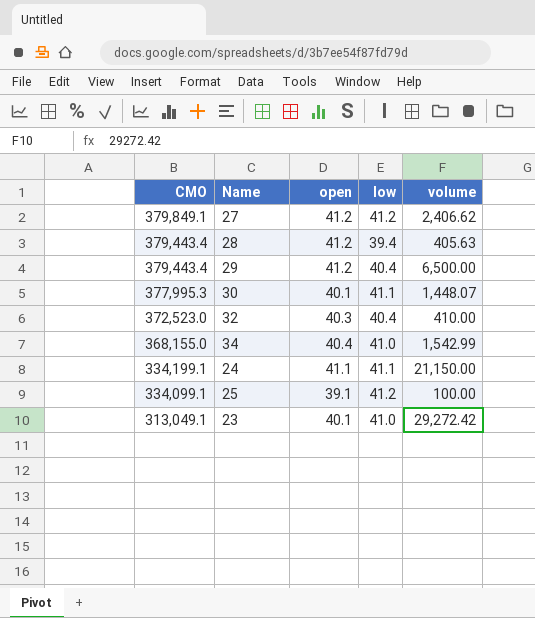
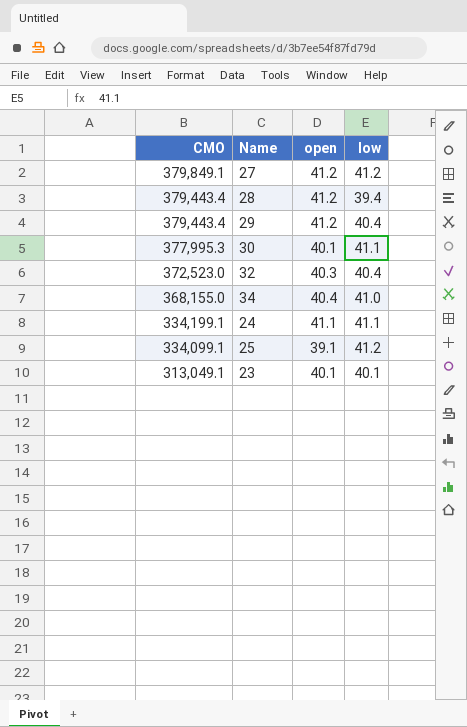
column volume | position: 5 -> none
23 | low: 41.0 -> 40.1

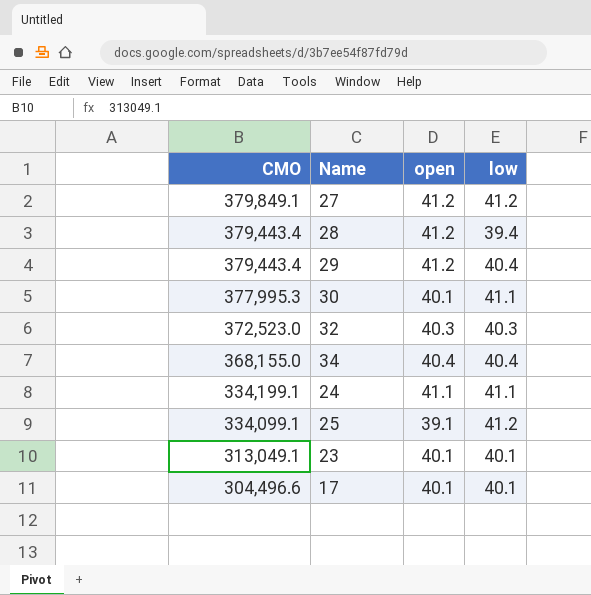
32 | low: 40.4 -> 40.3
34 | low: 41.0 -> 40.4
row 17: none -> 304,496.6 | 40.1 | 40.1

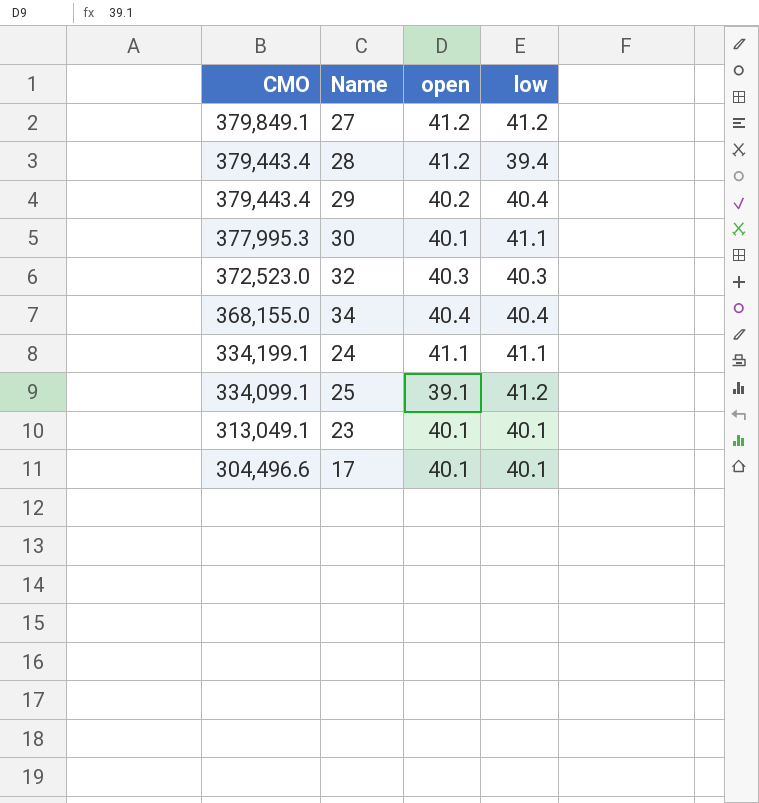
29 | open: 41.2 -> 40.2

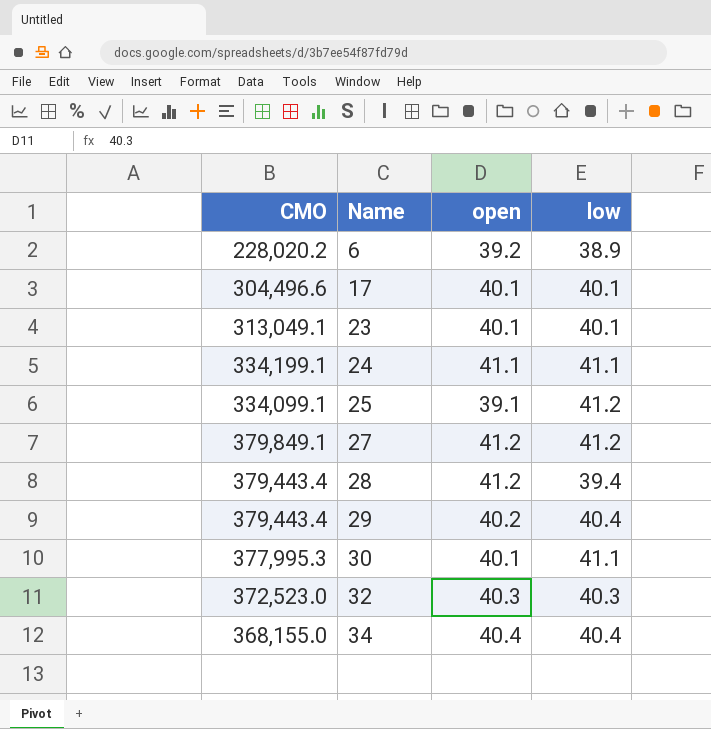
row order: CMO descending -> Name ascending
row 6: none -> 228,020.2 | 39.2 | 38.9

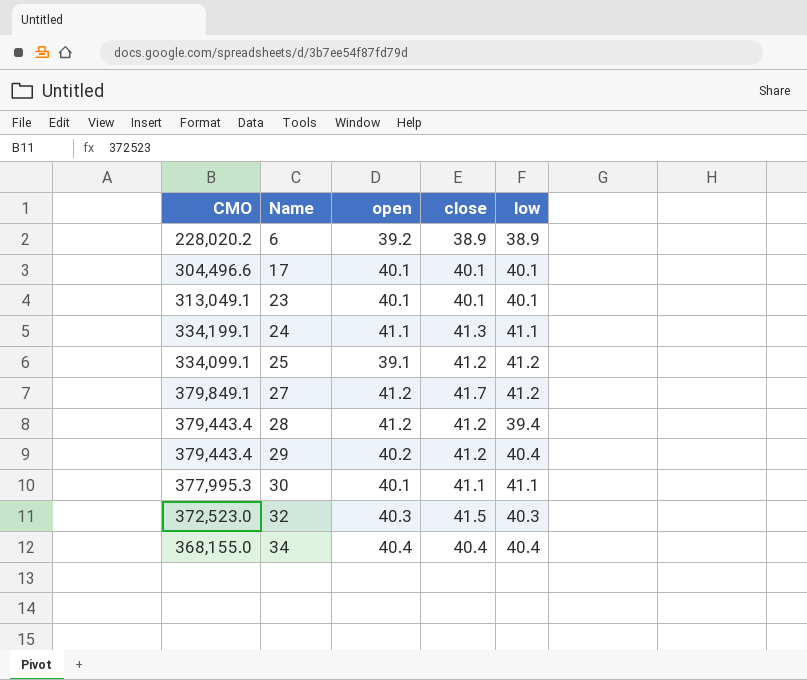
column close | position: none -> 4

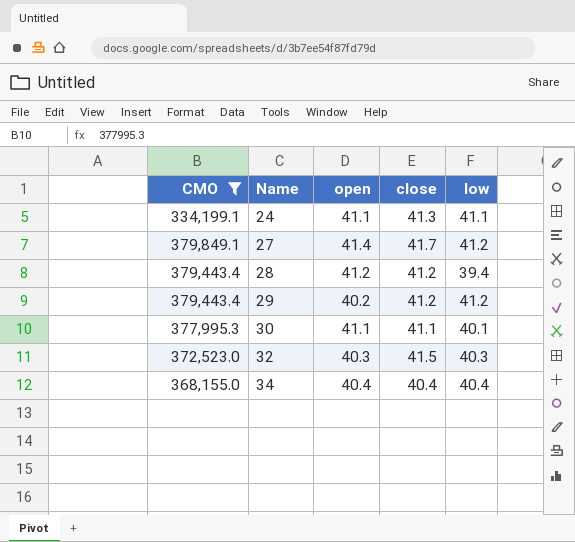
filter: none -> CMO >= 334,199.1
27 | open: 41.2 -> 41.4
29 | low: 40.4 -> 41.2
30 | open: 40.1 -> 41.1
30 | low: 41.1 -> 40.1

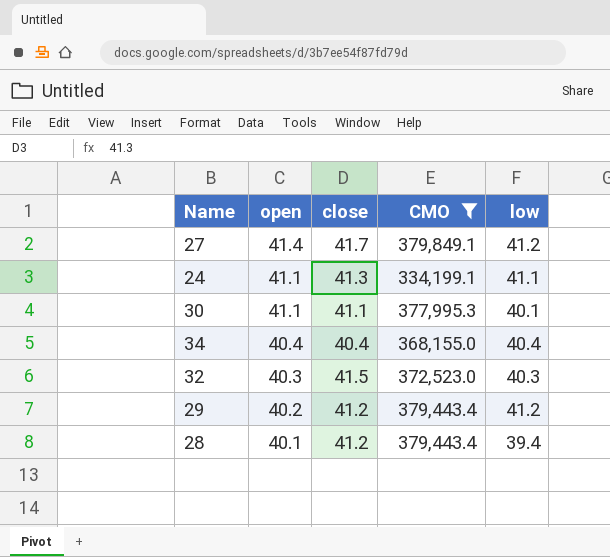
row order: Name ascending -> open descending
column CMO | position: 1 -> 4
28 | open: 41.2 -> 40.1

